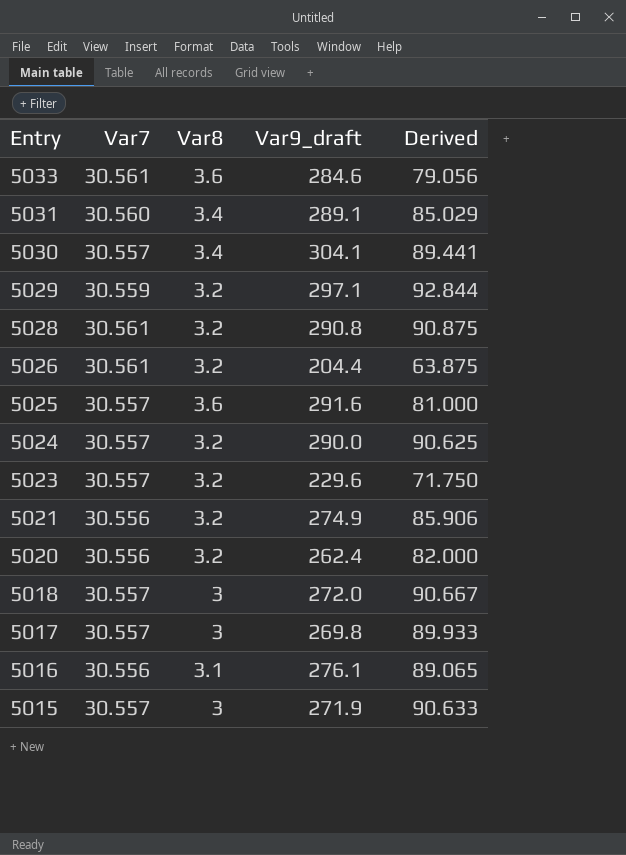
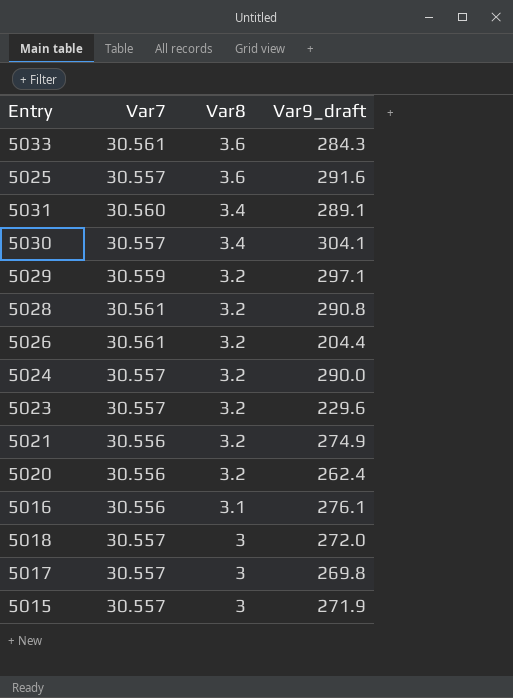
row order: Entry descending -> Var8 descending
column Derived | formula: [Var9_draft] / [Var8] -> none
5033 | Var9_draft: 284.6 -> 284.3

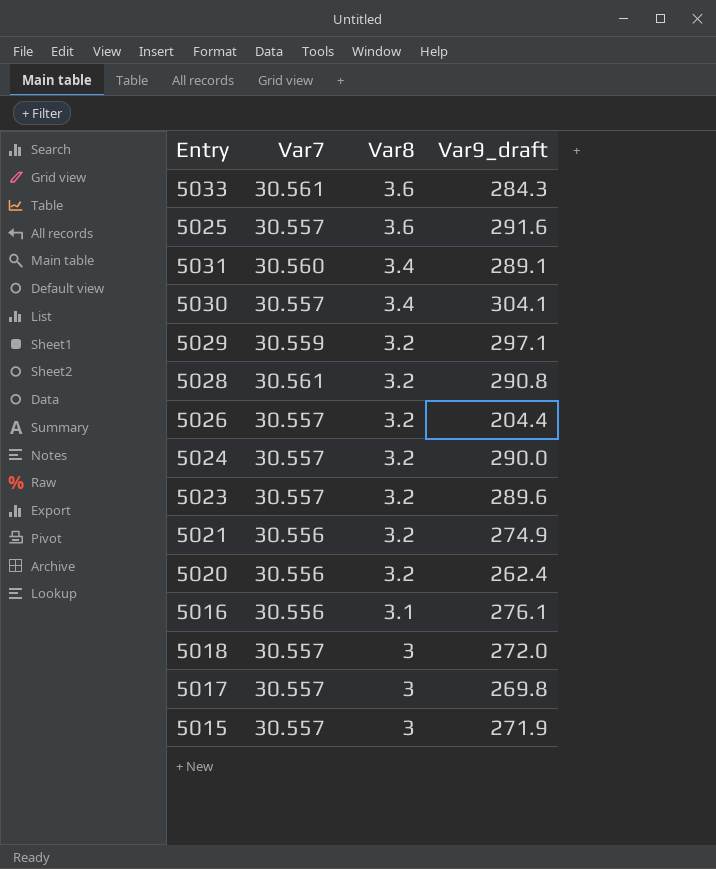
5026 | Var7: 30.561 -> 30.557
5023 | Var9_draft: 229.6 -> 289.6

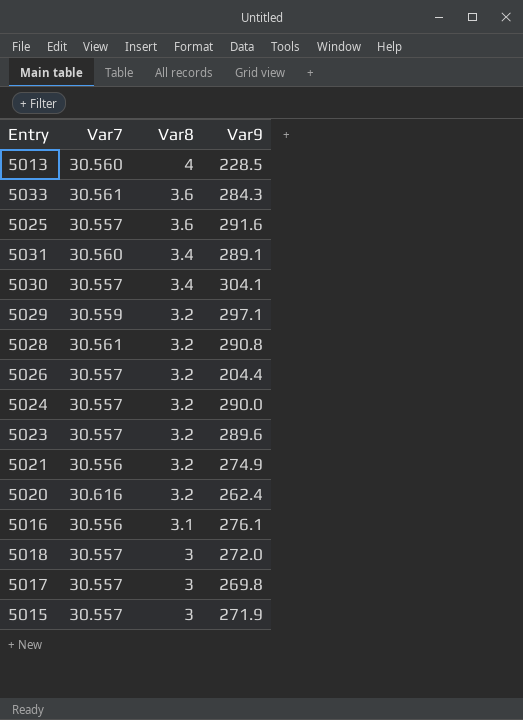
column name: Var9_draft -> Var9
row 5013: none -> 30.560 | 4 | 228.5
5020 | Var7: 30.556 -> 30.616

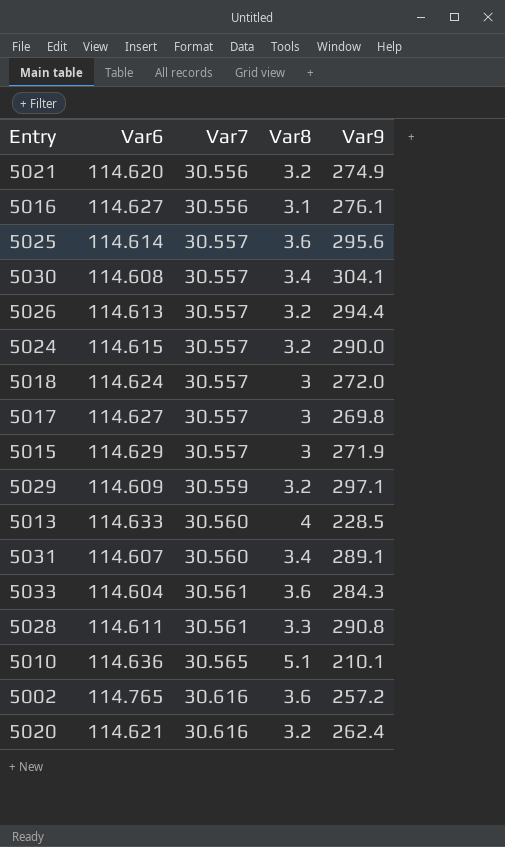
row order: Var8 descending -> Var7 ascending
column Var6 | position: none -> 2
row 5023: 30.557 | 3.2 | 289.6 -> none
5025 | Var9: 291.6 -> 295.6
5026 | Var9: 204.4 -> 294.4
5028 | Var8: 3.2 -> 3.3
row 5010: none -> 114.636 | 30.565 | 5.1 | 210.1
row 5002: none -> 114.765 | 30.616 | 3.6 | 257.2

